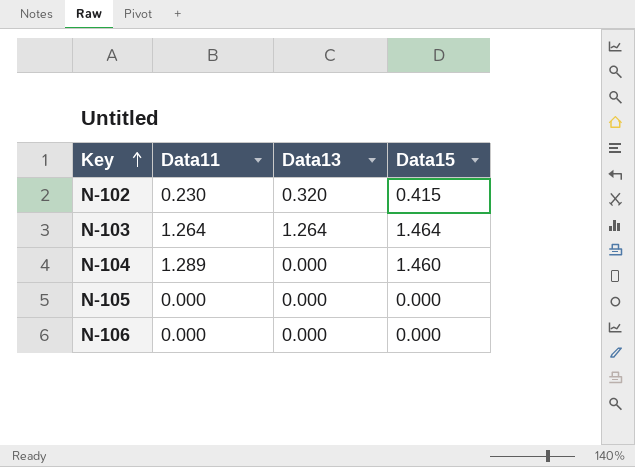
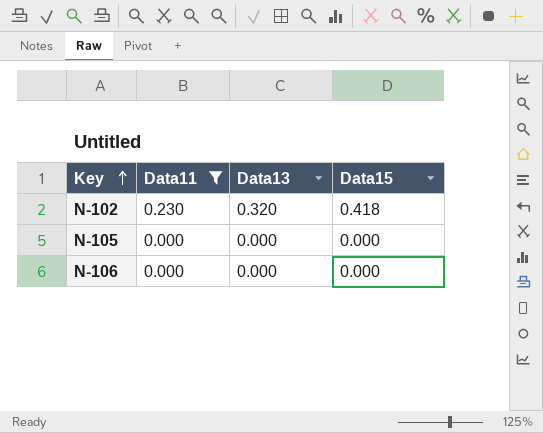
filter: none -> Data11 <= 0.230
N-102 | Data15: 0.415 -> 0.418

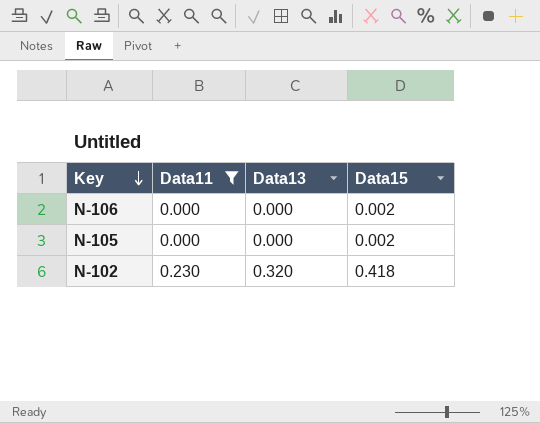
row order: Key ascending -> Key descending
N-106 | Data15: 0.000 -> 0.002
N-105 | Data15: 0.000 -> 0.002

